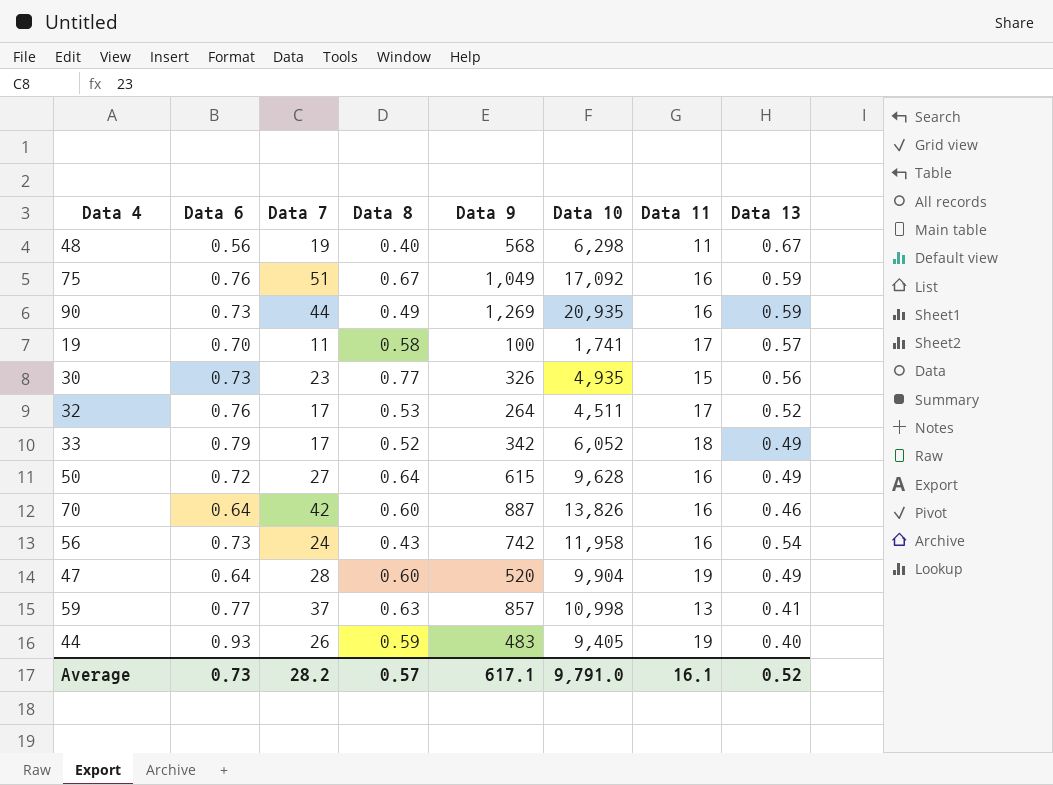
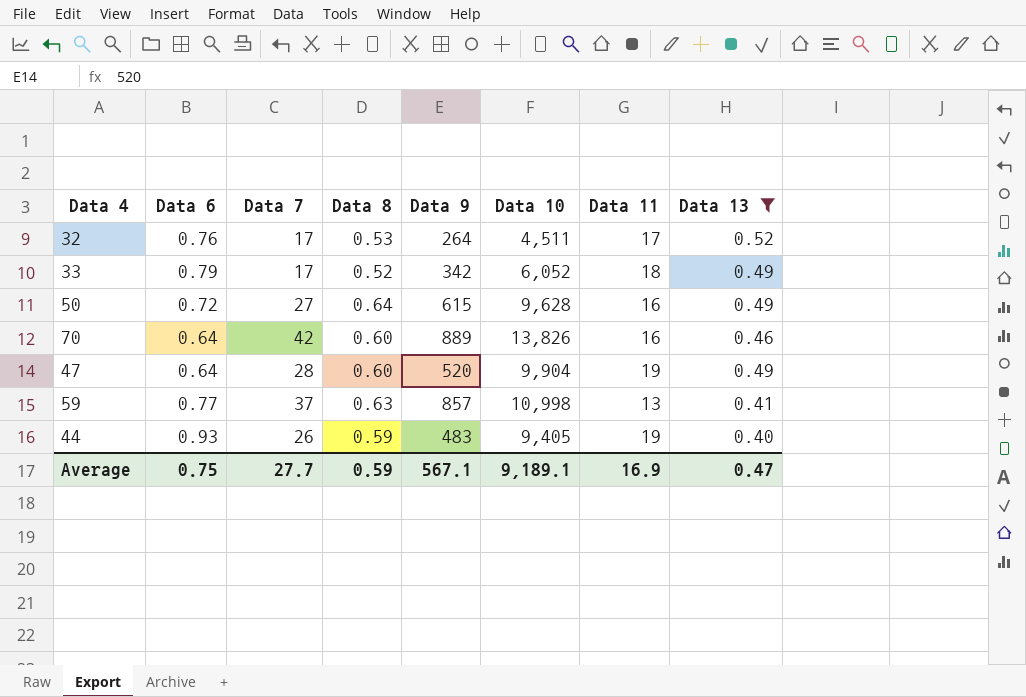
filter: none -> Data 13 <= 0.52
70 | Data 9: 887 -> 889
Average | Data 6: 0.73 -> 0.75
Average | Data 7: 28.2 -> 27.7
Average | Data 8: 0.57 -> 0.59
Average | Data 9: 617.1 -> 567.1
Average | Data 10: 9,791.0 -> 9,189.1
Average | Data 11: 16.1 -> 16.9
Average | Data 13: 0.52 -> 0.47

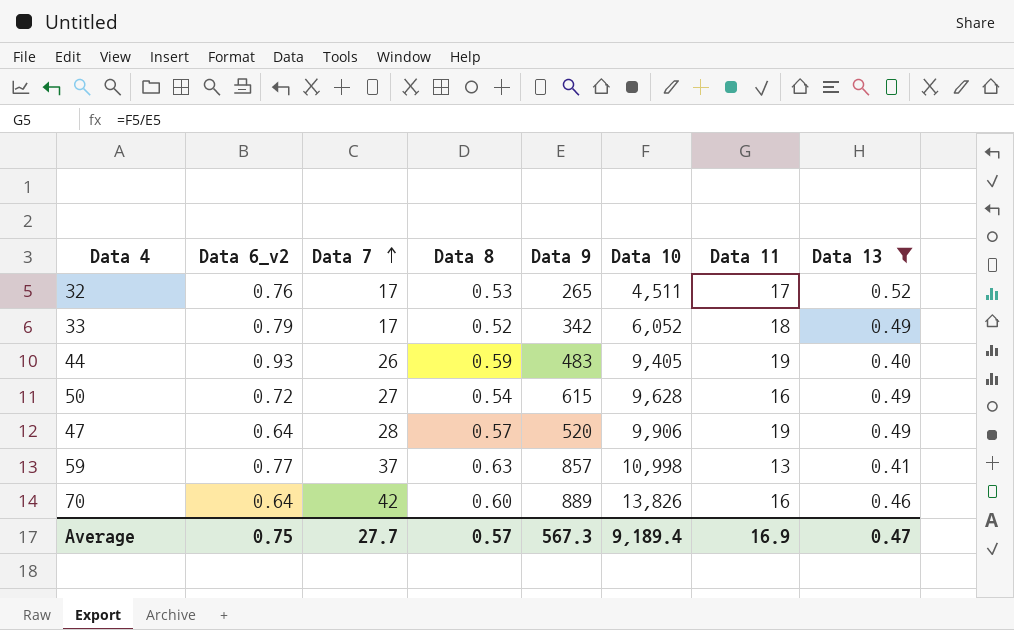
row order: none -> Data 7 ascending
column name: Data 6 -> Data 6_v2
32 | Data 9: 264 -> 265
50 | Data 8: 0.64 -> 0.54
47 | Data 8: 0.60 -> 0.57
47 | Data 10: 9,904 -> 9,906
Average | Data 8: 0.59 -> 0.57
Average | Data 9: 567.1 -> 567.3
Average | Data 10: 9,189.1 -> 9,189.4

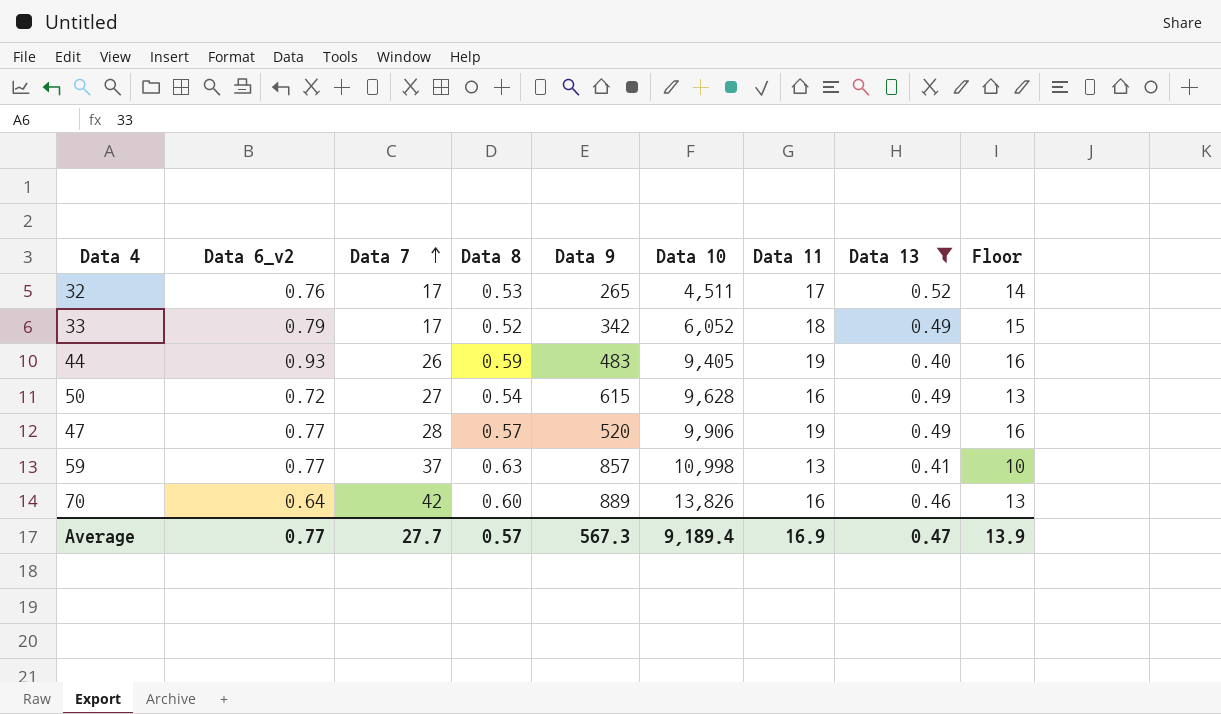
column Floor | formula: none -> [Data 11] - 3
47 | Data 6_v2: 0.64 -> 0.77
Average | Data 6_v2: 0.75 -> 0.77

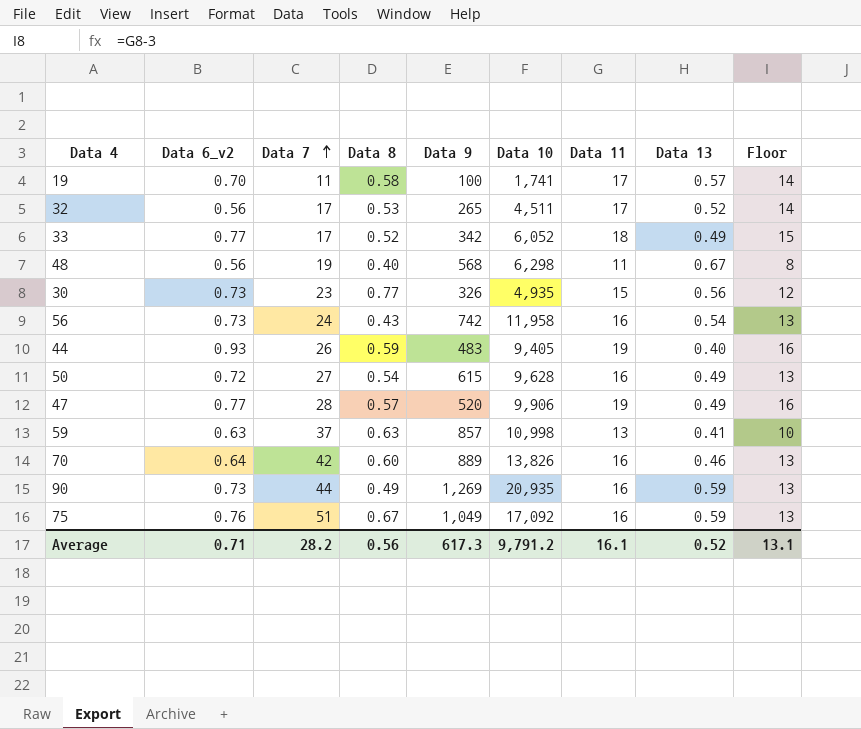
filter: Data 13 <= 0.52 -> none
32 | Data 6_v2: 0.76 -> 0.56
33 | Data 6_v2: 0.79 -> 0.77
59 | Data 6_v2: 0.77 -> 0.63
Average | Data 6_v2: 0.77 -> 0.71
Average | Data 7: 27.7 -> 28.2
Average | Data 8: 0.57 -> 0.56
Average | Data 9: 567.3 -> 617.3
Average | Data 10: 9,189.4 -> 9,791.2
Average | Data 11: 16.9 -> 16.1
Average | Data 13: 0.47 -> 0.52
Average | Floor: 13.9 -> 13.1

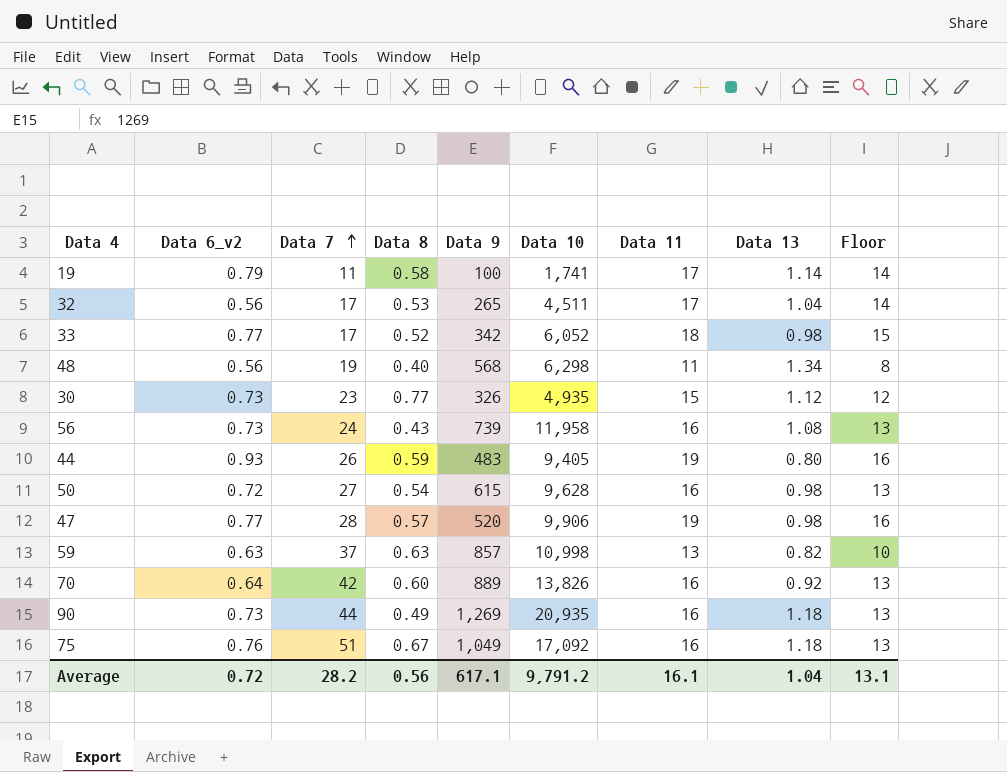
19 | Data 6_v2: 0.70 -> 0.79
19 | Data 13: 0.57 -> 1.14
32 | Data 13: 0.52 -> 1.04
33 | Data 13: 0.49 -> 0.98
48 | Data 13: 0.67 -> 1.34
30 | Data 13: 0.56 -> 1.12
56 | Data 9: 742 -> 739
56 | Data 13: 0.54 -> 1.08
44 | Data 13: 0.40 -> 0.80
50 | Data 13: 0.49 -> 0.98
47 | Data 13: 0.49 -> 0.98
59 | Data 13: 0.41 -> 0.82
70 | Data 13: 0.46 -> 0.92
90 | Data 13: 0.59 -> 1.18
75 | Data 13: 0.59 -> 1.18
Average | Data 6_v2: 0.71 -> 0.72
Average | Data 9: 617.3 -> 617.1
Average | Data 13: 0.52 -> 1.04

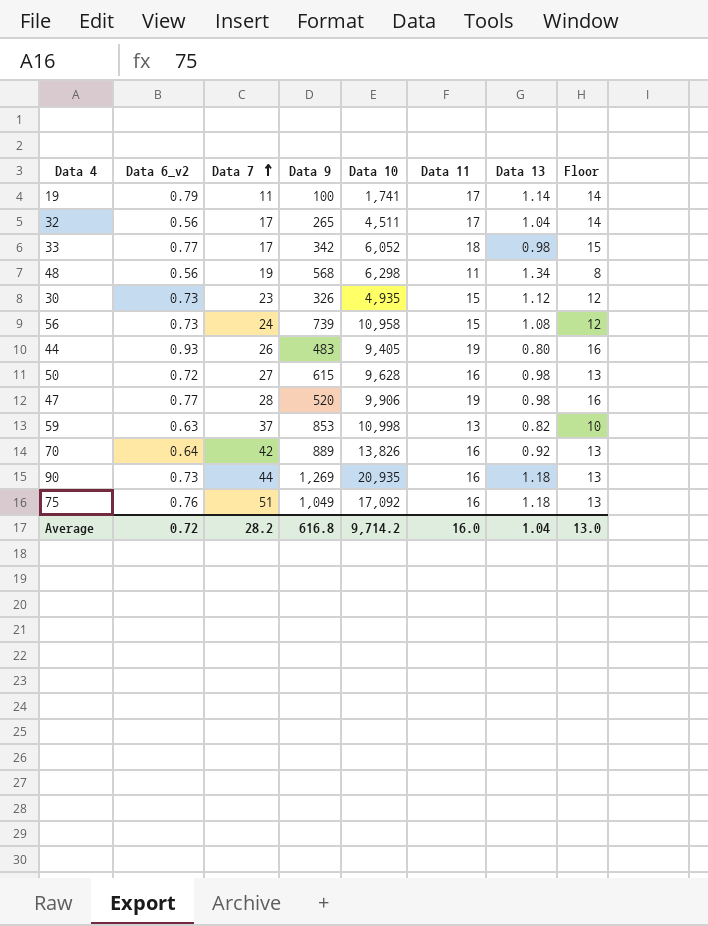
column Data 8 | position: 4 -> none
56 | Data 10: 11,958 -> 10,958
56 | Data 11: 16 -> 15
56 | Floor: 13 -> 12
59 | Data 9: 857 -> 853
Average | Data 9: 617.1 -> 616.8
Average | Data 10: 9,791.2 -> 9,714.2
Average | Data 11: 16.1 -> 16.0
Average | Floor: 13.1 -> 13.0

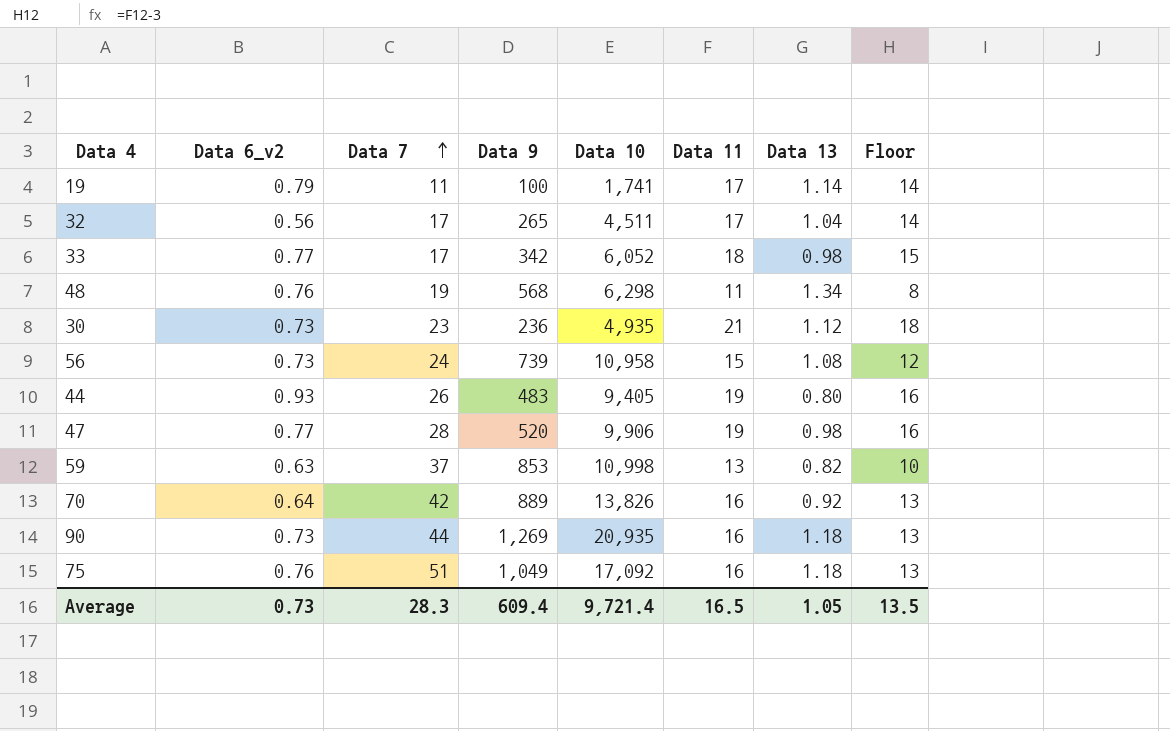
row 50: 0.72 | 27 | 615 | 9,628 | 16 | 0.98 | 13 -> none
48 | Data 6_v2: 0.56 -> 0.76
30 | Data 9: 326 -> 236
30 | Data 11: 15 -> 21
30 | Floor: 12 -> 18
Average | Data 6_v2: 0.72 -> 0.73
Average | Data 7: 28.2 -> 28.3
Average | Data 9: 616.8 -> 609.4
Average | Data 10: 9,714.2 -> 9,721.4
Average | Data 11: 16.0 -> 16.5
Average | Data 13: 1.04 -> 1.05
Average | Floor: 13.0 -> 13.5

